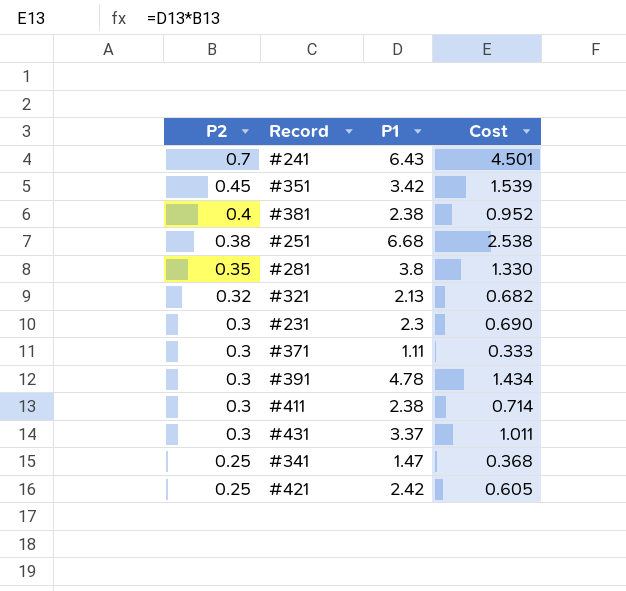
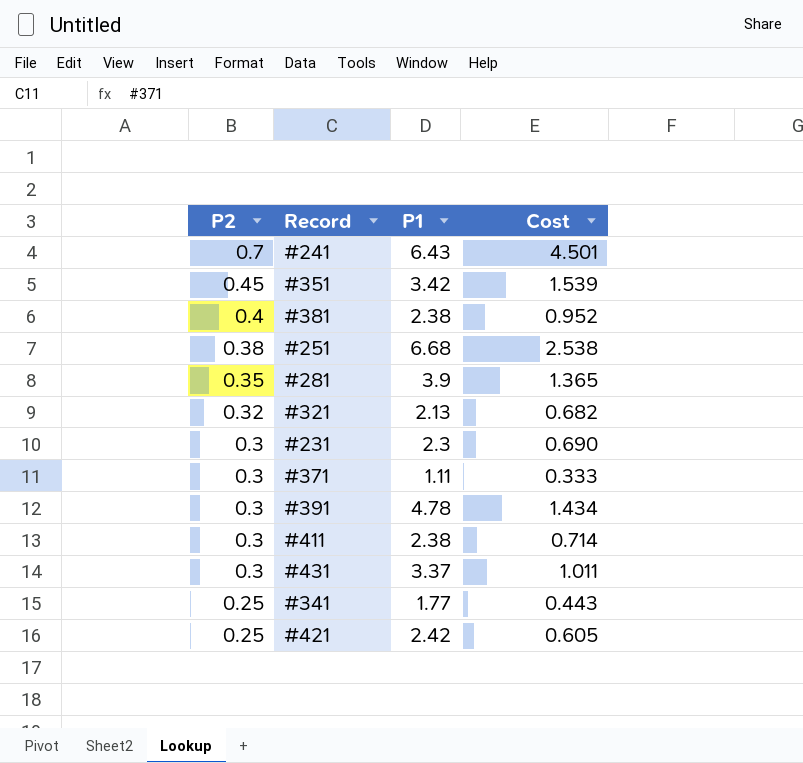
#281 | P1: 3.8 -> 3.9
#281 | Cost: 1.330 -> 1.365
#341 | P1: 1.47 -> 1.77
#341 | Cost: 0.368 -> 0.443

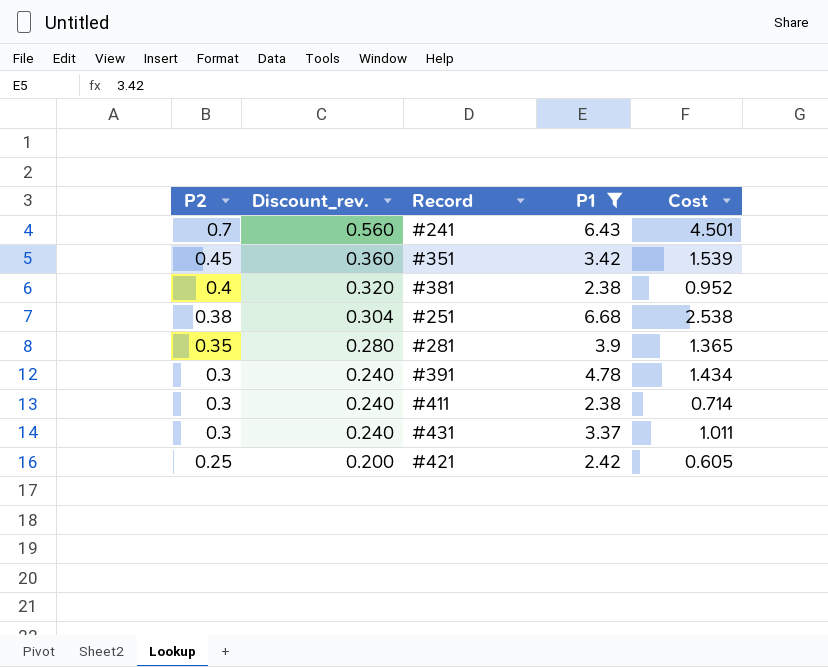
filter: none -> P1 >= 2.38
column Discount_rev. | formula: none -> [P2] * 0.8

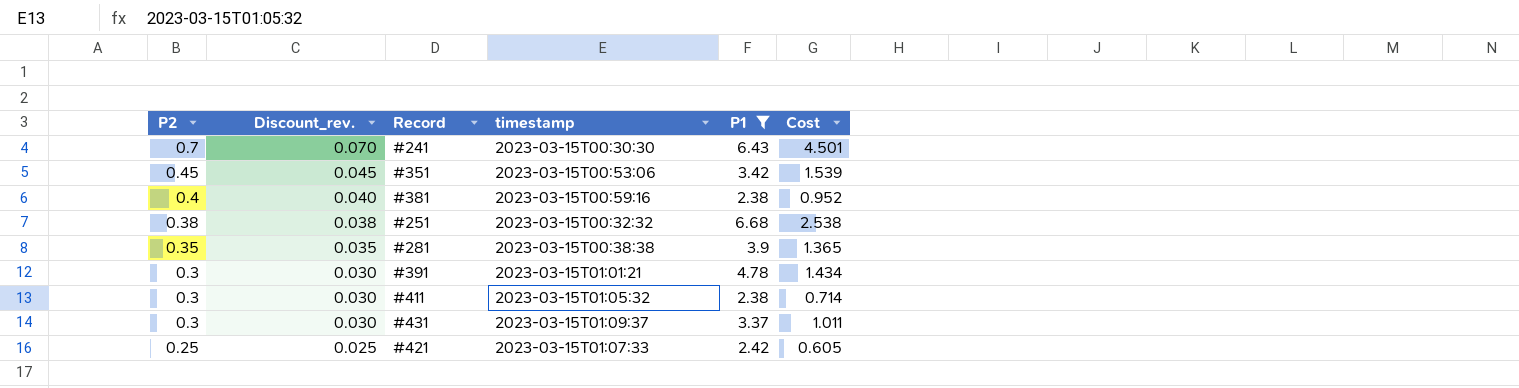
column Discount_rev. | formula: [P2] * 0.8 -> [P2] * 0.1
column timestamp | position: none -> 4

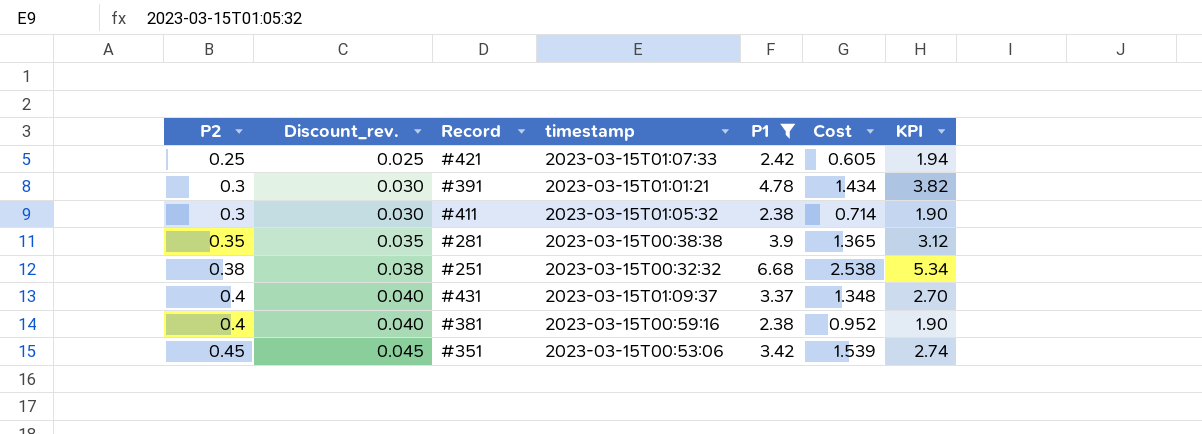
row order: P2 descending -> P2 ascending
column KPI | formula: none -> [P1] * 0.8
row #241: 0.7 | 0.070 | 2023-03-15T00:30:30 | 6.43 | 4.501 -> none
#431 | P2: 0.3 -> 0.4
#431 | Discount_rev.: 0.030 -> 0.040
#431 | Cost: 1.011 -> 1.348

